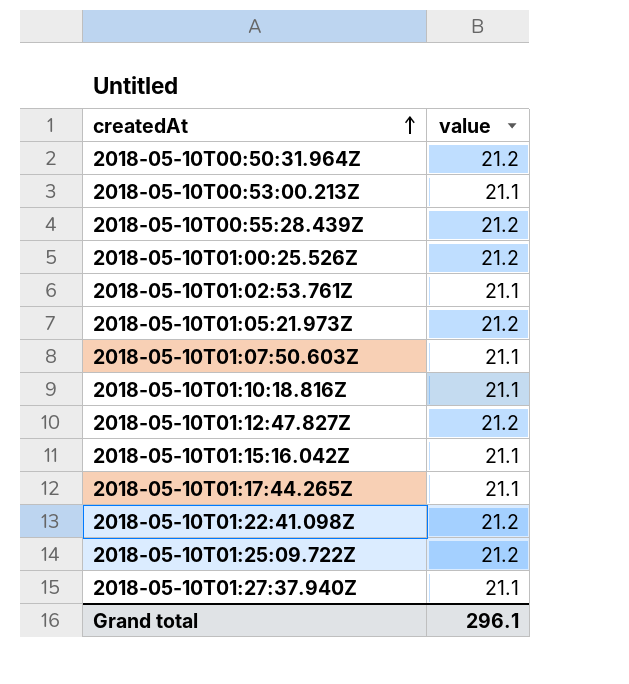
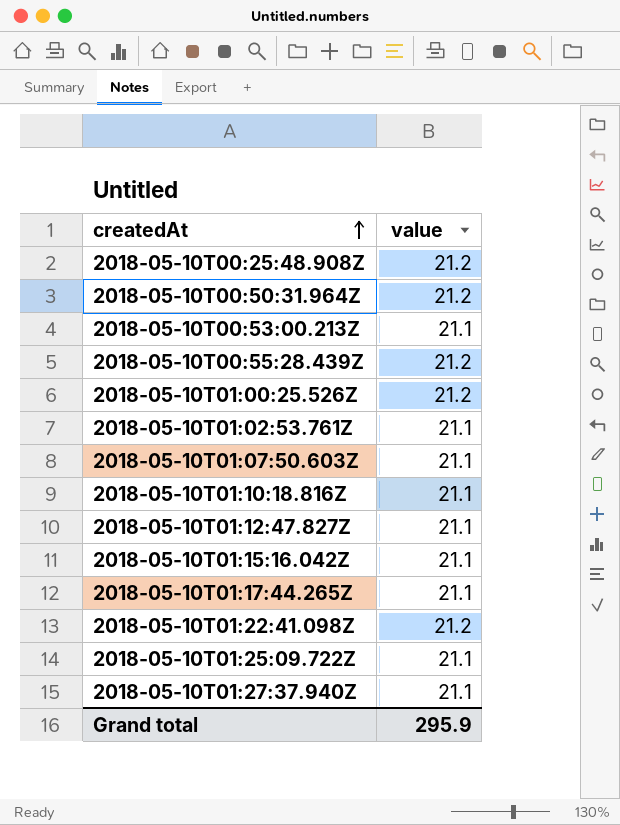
row 2018-05-10T01:05:21.973Z: 21.2 -> none
row 2018-05-10T00:25:48.908Z: none -> 21.2
2018-05-10T01:12:47.827Z | value: 21.2 -> 21.1
2018-05-10T01:25:09.722Z | value: 21.2 -> 21.1
Grand total | value: 296.1 -> 295.9

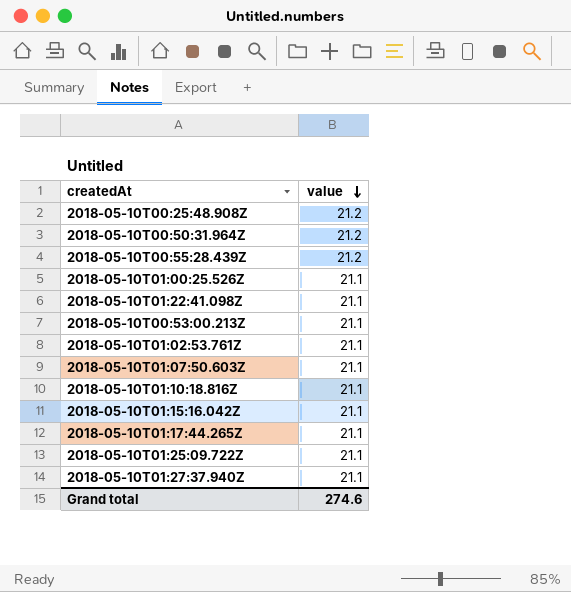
row order: createdAt ascending -> value descending
row 2018-05-10T01:12:47.827Z: 21.1 -> none
2018-05-10T01:00:25.526Z | value: 21.2 -> 21.1
2018-05-10T01:22:41.098Z | value: 21.2 -> 21.1
Grand total | value: 295.9 -> 274.6

